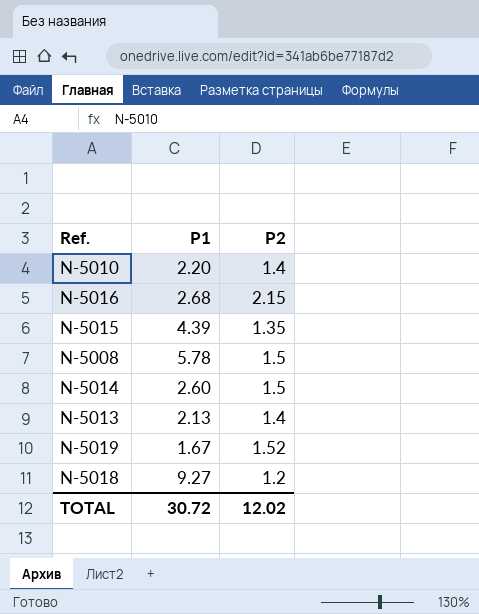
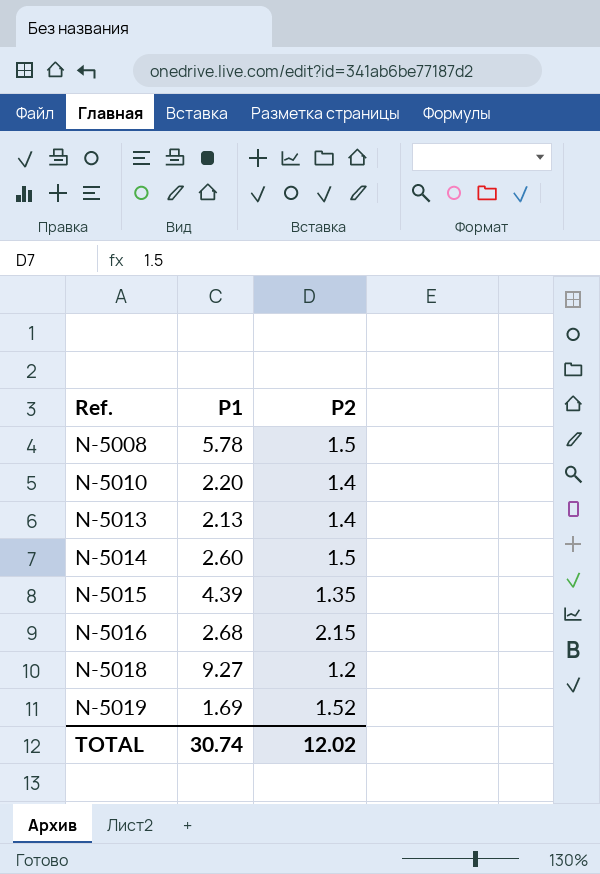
row order: none -> Ref. ascending
N-5019 | P1: 1.67 -> 1.69
TOTAL | P1: 30.72 -> 30.74

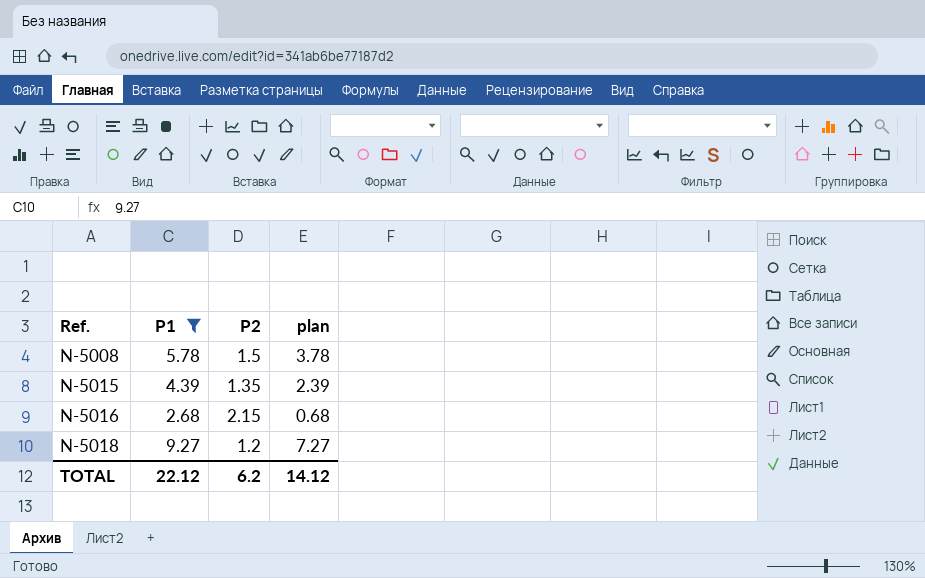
filter: none -> P1 >= 2.68
column plan | formula: none -> [P1] - 2
TOTAL | P1: 30.74 -> 22.12
TOTAL | P2: 12.02 -> 6.2

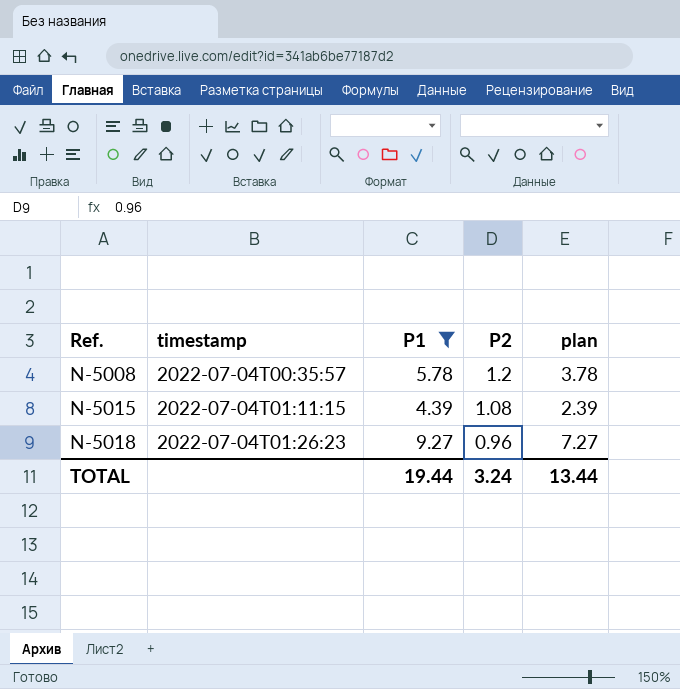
column timestamp | position: none -> 2
row N-5016: 2.68 | 2.15 | 0.68 -> none
N-5008 | P2: 1.5 -> 1.2
N-5015 | P2: 1.35 -> 1.08
N-5018 | P2: 1.2 -> 0.96
TOTAL | P1: 22.12 -> 19.44
TOTAL | P2: 6.2 -> 3.24
TOTAL | plan: 14.12 -> 13.44

